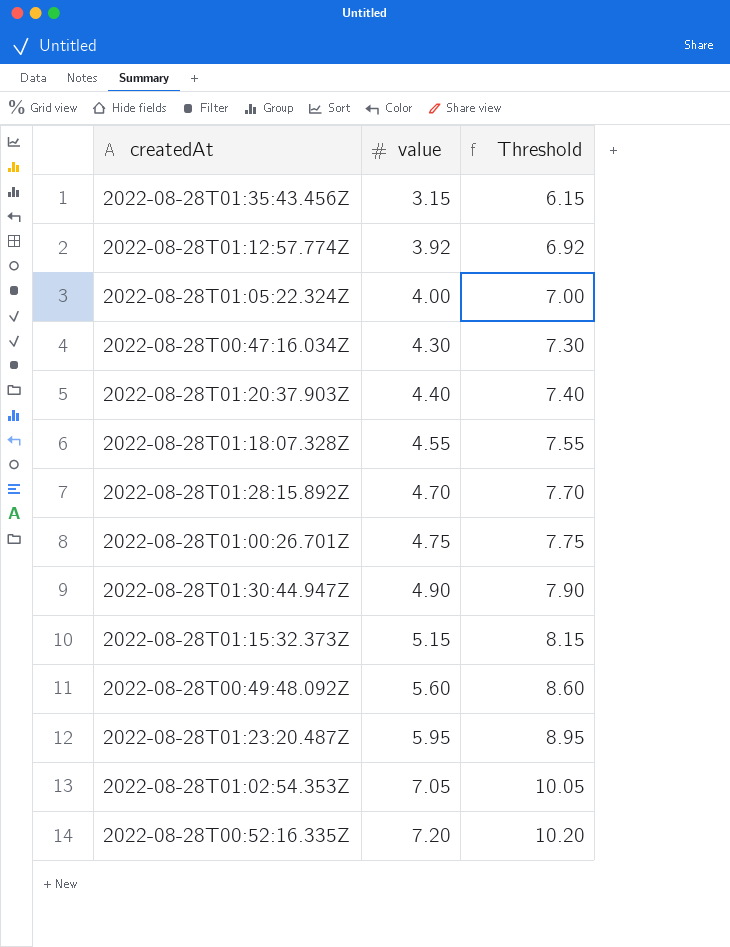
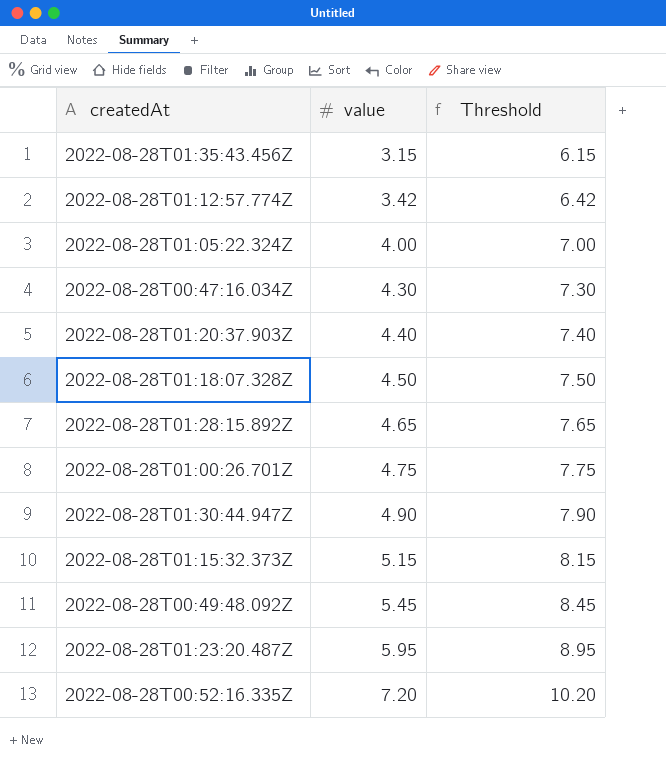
row 2022-08-28T01:02:54.353Z: 7.05 | 10.05 -> none
2022-08-28T01:12:57.774Z | value: 3.92 -> 3.42
2022-08-28T01:12:57.774Z | Threshold: 6.92 -> 6.42
2022-08-28T01:18:07.328Z | value: 4.55 -> 4.50
2022-08-28T01:18:07.328Z | Threshold: 7.55 -> 7.50
2022-08-28T01:28:15.892Z | value: 4.70 -> 4.65
2022-08-28T01:28:15.892Z | Threshold: 7.70 -> 7.65
2022-08-28T00:49:48.092Z | value: 5.60 -> 5.45
2022-08-28T00:49:48.092Z | Threshold: 8.60 -> 8.45

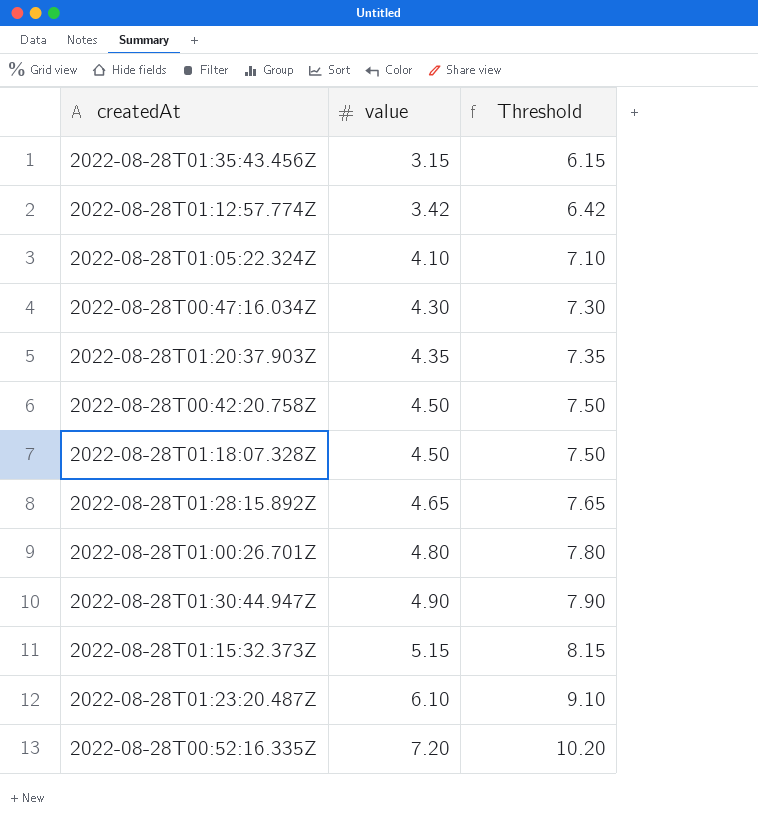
row 2022-08-28T00:49:48.092Z: 5.45 | 8.45 -> none
2022-08-28T01:05:22.324Z | value: 4.00 -> 4.10
2022-08-28T01:05:22.324Z | Threshold: 7.00 -> 7.10
2022-08-28T01:20:37.903Z | value: 4.40 -> 4.35
2022-08-28T01:20:37.903Z | Threshold: 7.40 -> 7.35
row 2022-08-28T00:42:20.758Z: none -> 4.50 | 7.50
2022-08-28T01:00:26.701Z | value: 4.75 -> 4.80
2022-08-28T01:00:26.701Z | Threshold: 7.75 -> 7.80
2022-08-28T01:23:20.487Z | value: 5.95 -> 6.10
2022-08-28T01:23:20.487Z | Threshold: 8.95 -> 9.10

